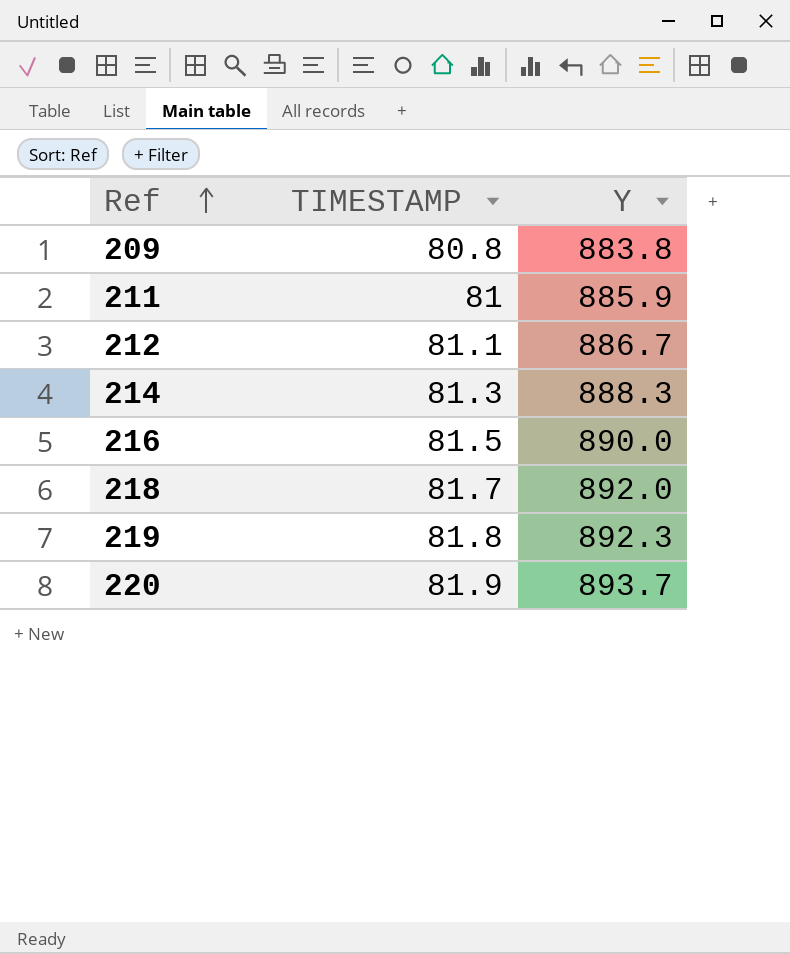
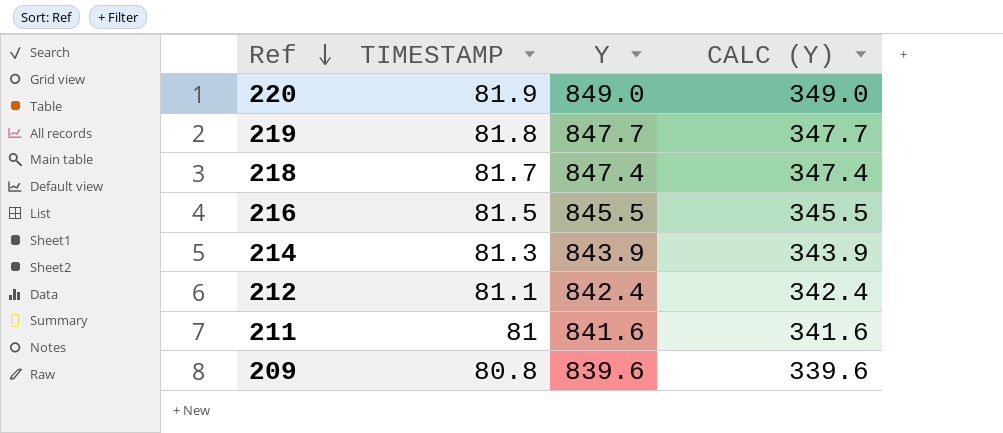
row order: Ref ascending -> Ref descending
column CALC (Y) | formula: none -> [Y] - 500
220 | Y: 893.7 -> 849.0
219 | Y: 892.3 -> 847.7
218 | Y: 892.0 -> 847.4
216 | Y: 890.0 -> 845.5
214 | Y: 888.3 -> 843.9
212 | Y: 886.7 -> 842.4
211 | Y: 885.9 -> 841.6
209 | Y: 883.8 -> 839.6

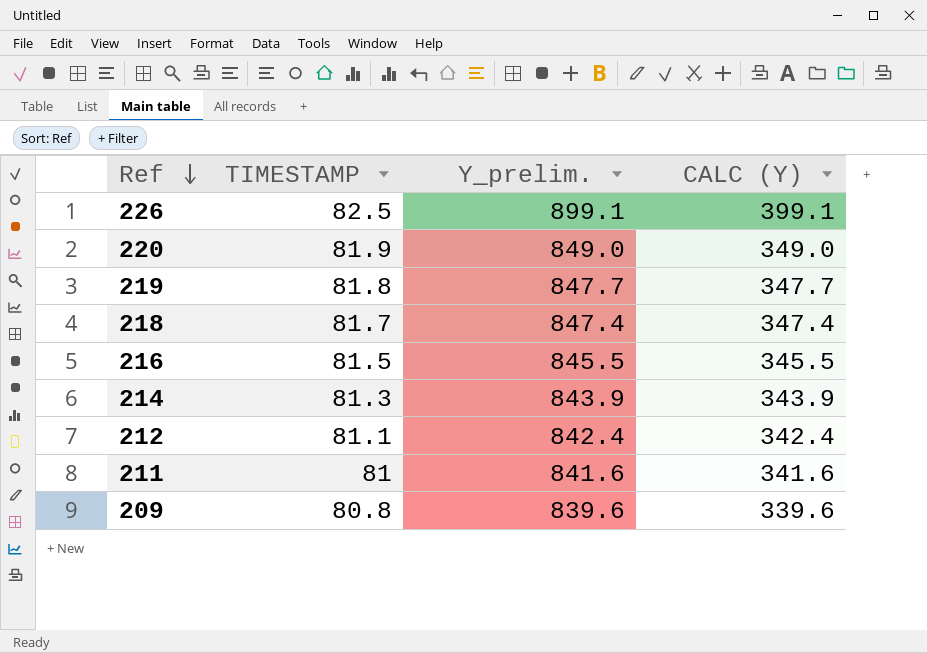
column name: Y -> Y_prelim.
row 226: none -> 82.5 | 899.1 | 399.1

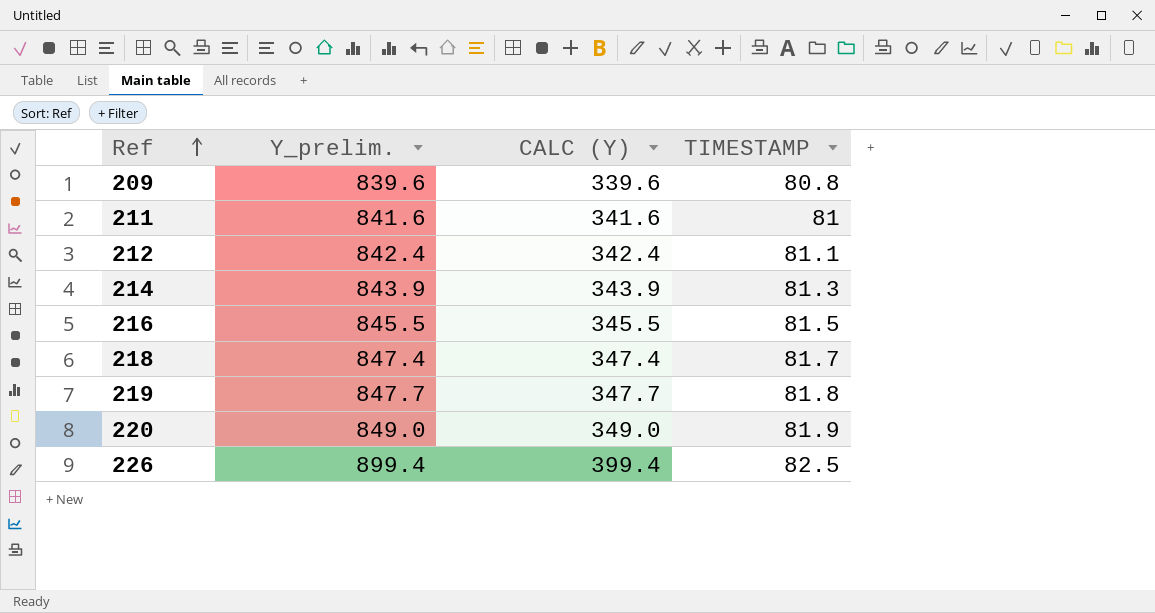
row order: Ref descending -> Ref ascending
column TIMESTAMP | position: 2 -> 4
226 | Y_prelim.: 899.1 -> 899.4
226 | CALC (Y): 399.1 -> 399.4

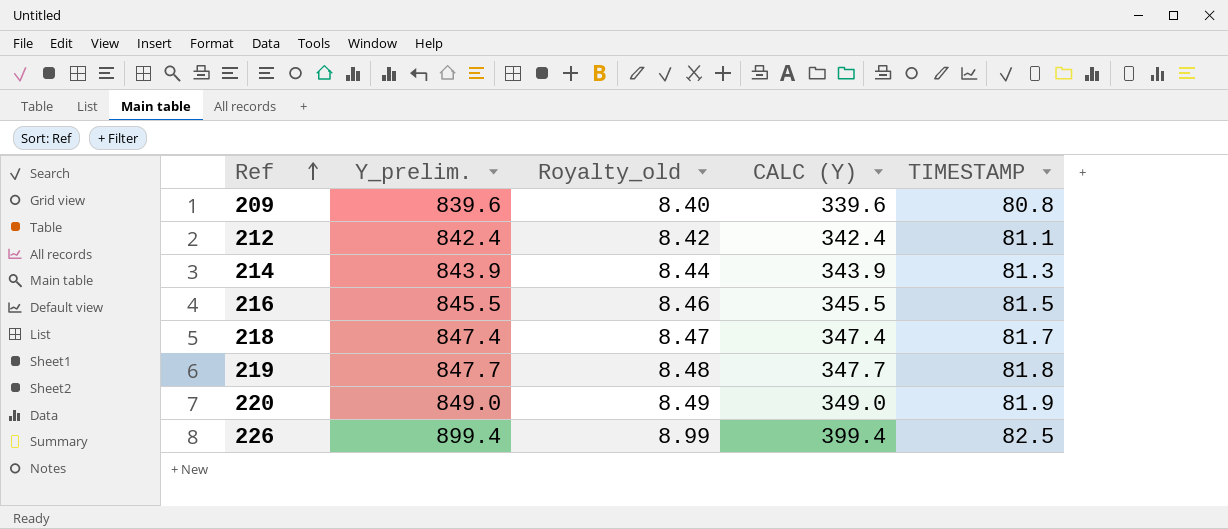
column Royalty_old | formula: none -> [Y_prelim.] * 0.01
row 211: 841.6 | 341.6 | 81 -> none

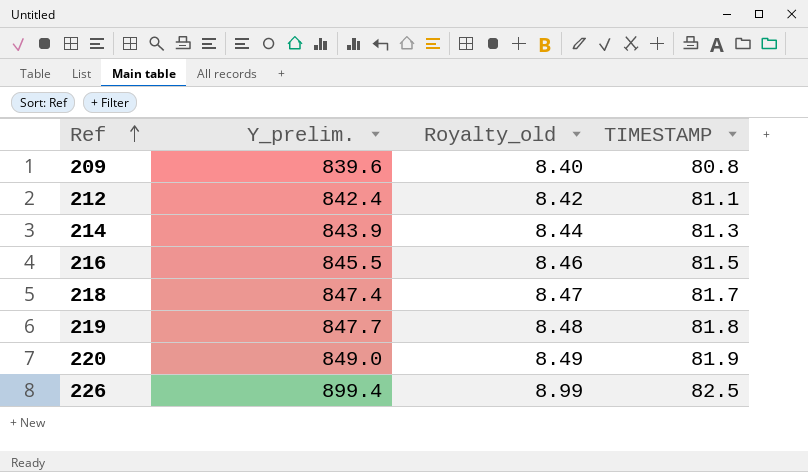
column CALC (Y) | formula: [Y_prelim.] - 500 -> none

